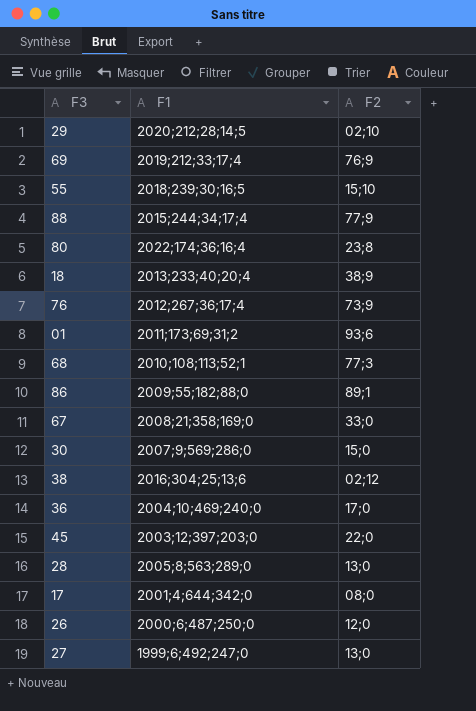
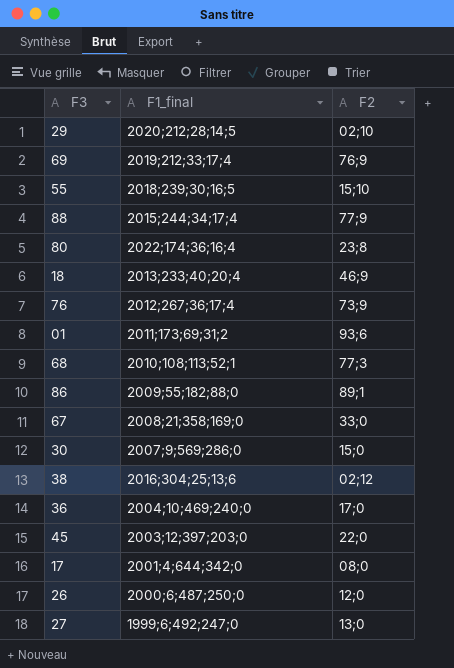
column name: F1 -> F1_final
row 28: 2005;8;563;289;0 | 13;0 -> none
18 | F2: 38;9 -> 46;9

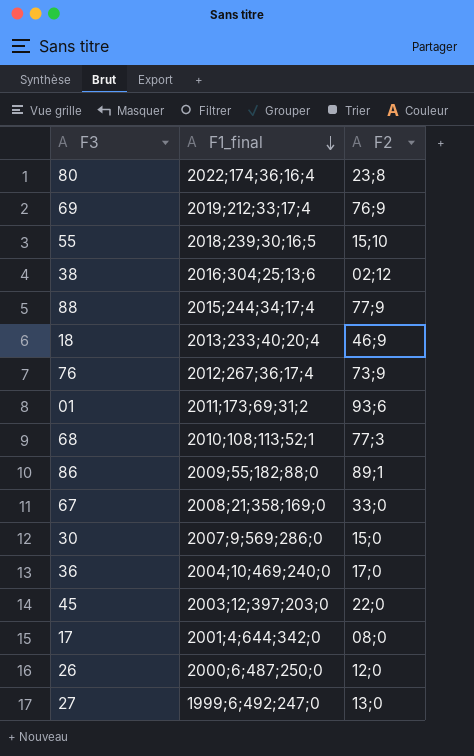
row order: none -> F1_final descending
row 29: 2020;212;28;14;5 | 02;10 -> none

